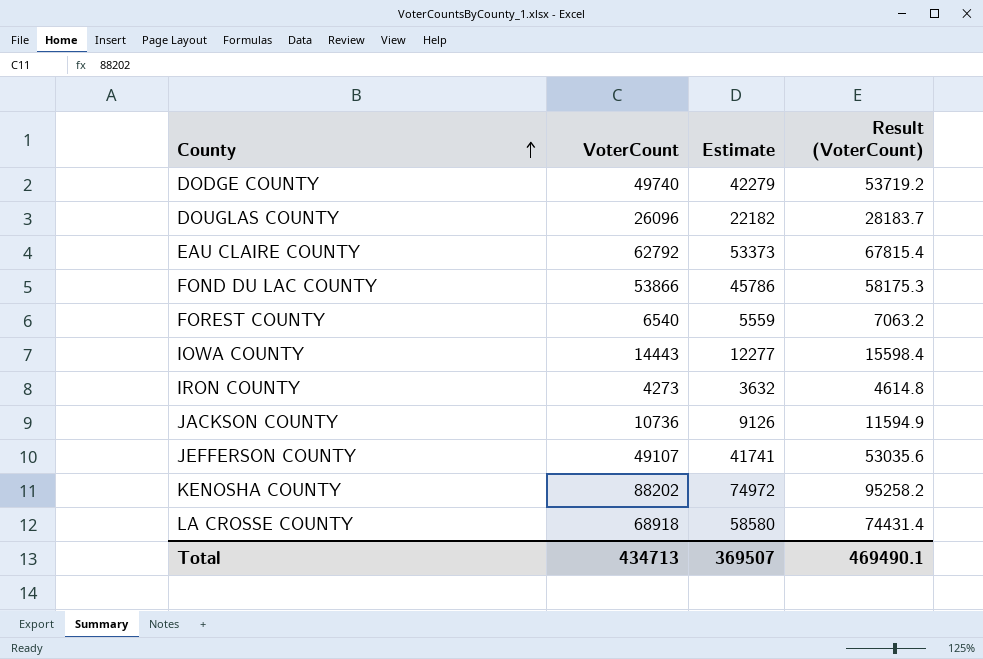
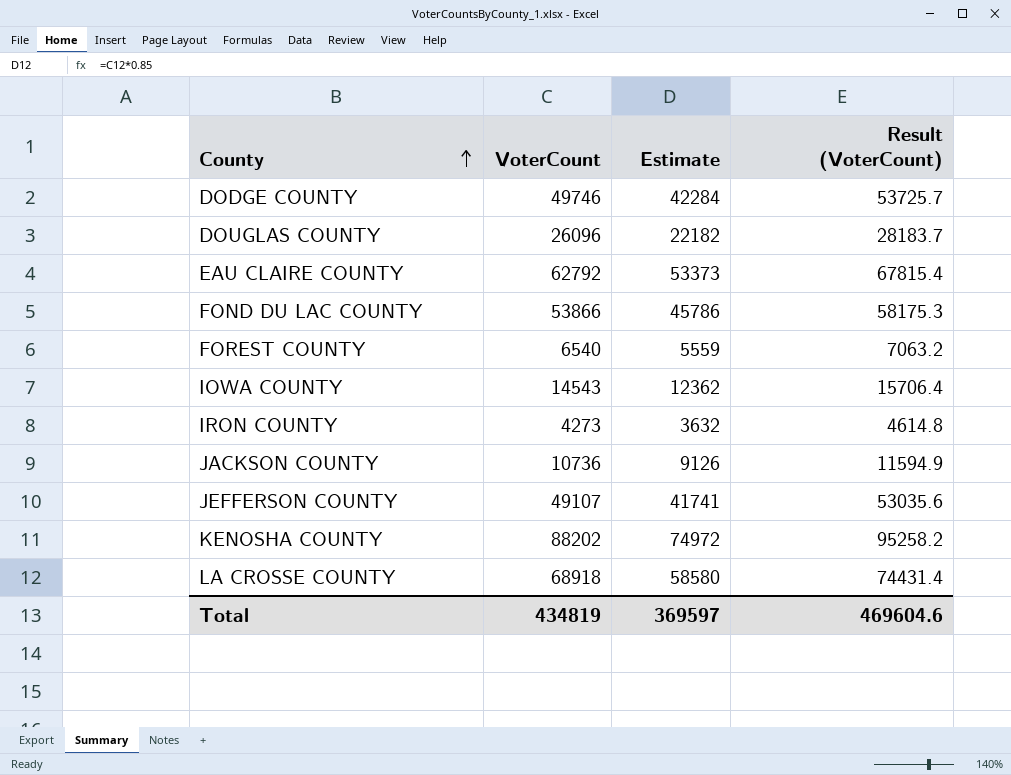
DODGE COUNTY | VoterCount: 49740 -> 49746
DODGE COUNTY | Estimate: 42279 -> 42284
DODGE COUNTY | Result (VoterCount): 53719.2 -> 53725.7
IOWA COUNTY | VoterCount: 14443 -> 14543
IOWA COUNTY | Estimate: 12277 -> 12362
IOWA COUNTY | Result (VoterCount): 15598.4 -> 15706.4
Total | VoterCount: 434713 -> 434819
Total | Estimate: 369507 -> 369597
Total | Result (VoterCount): 469490.1 -> 469604.6

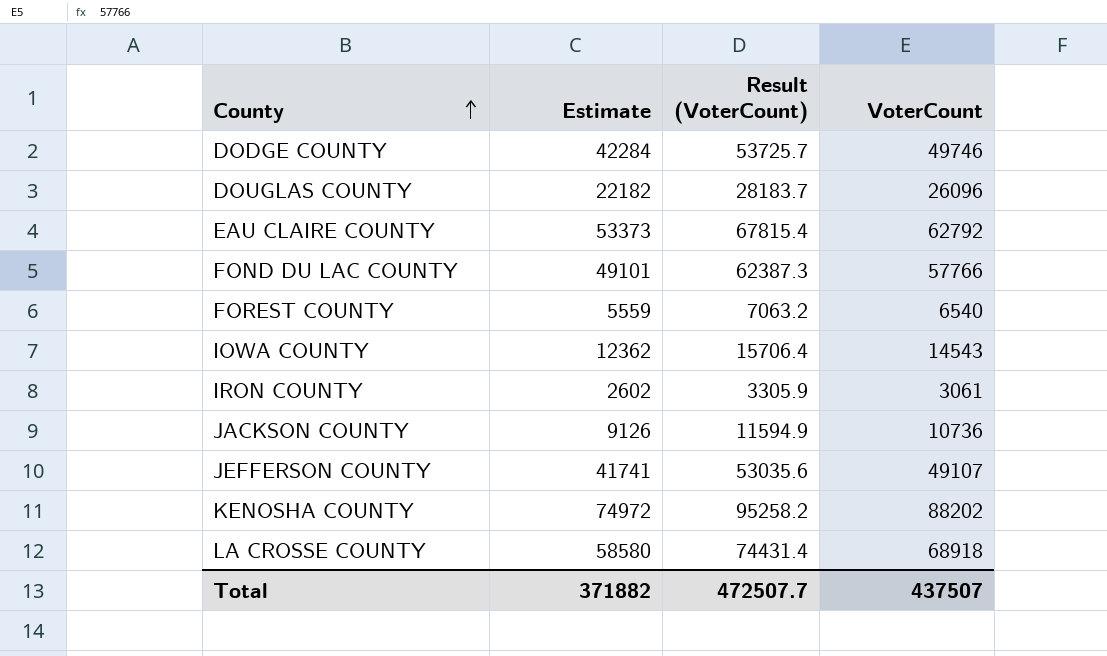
column VoterCount | position: 2 -> 4
FOND DU LAC COUNTY | Estimate: 45786 -> 49101
FOND DU LAC COUNTY | Result (VoterCount): 58175.3 -> 62387.3
FOND DU LAC COUNTY | VoterCount: 53866 -> 57766
IRON COUNTY | Estimate: 3632 -> 2602
IRON COUNTY | Result (VoterCount): 4614.8 -> 3305.9
IRON COUNTY | VoterCount: 4273 -> 3061
Total | Estimate: 369597 -> 371882
Total | Result (VoterCount): 469604.6 -> 472507.7
Total | VoterCount: 434819 -> 437507

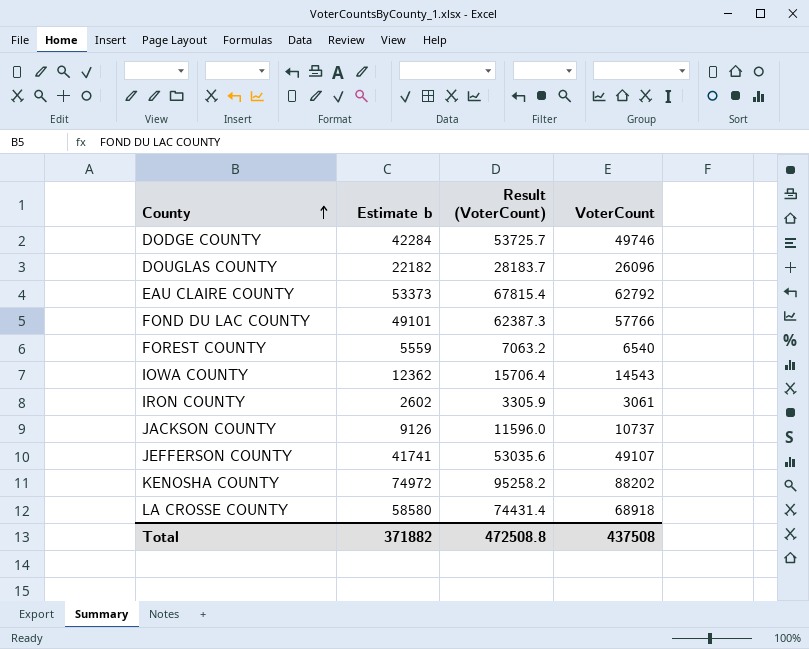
column name: Estimate -> Estimate b
JACKSON COUNTY | Result (VoterCount): 11594.9 -> 11596.0
JACKSON COUNTY | VoterCount: 10736 -> 10737
Total | Result (VoterCount): 472507.7 -> 472508.8
Total | VoterCount: 437507 -> 437508

